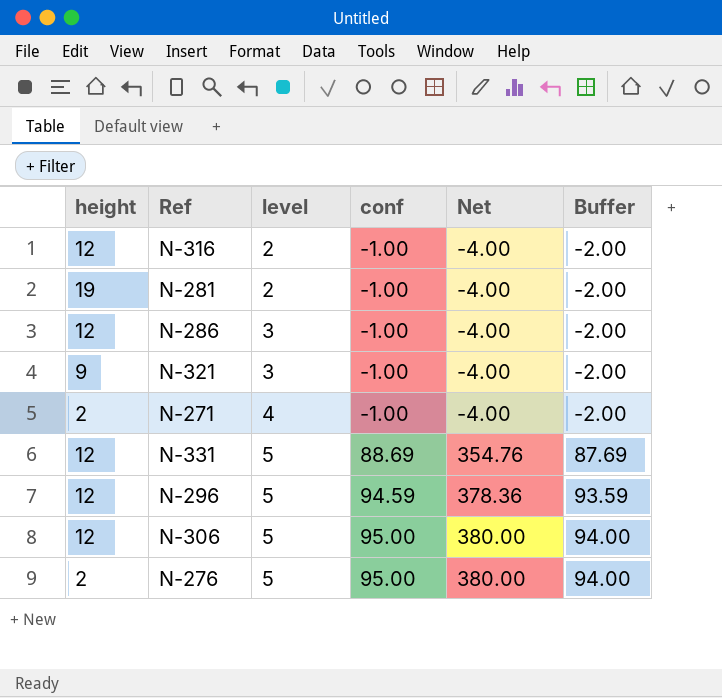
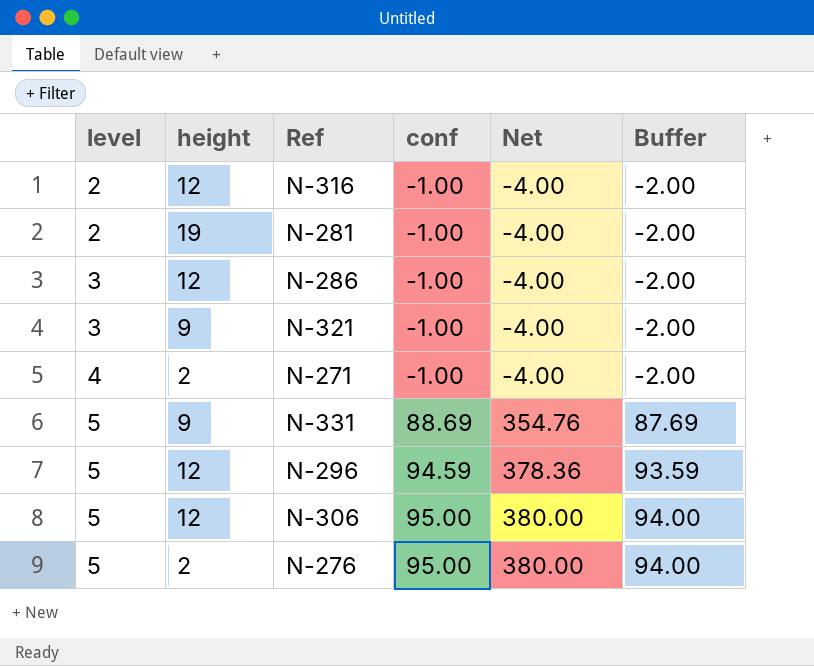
column level | position: 3 -> 1
N-331 | height: 12 -> 9

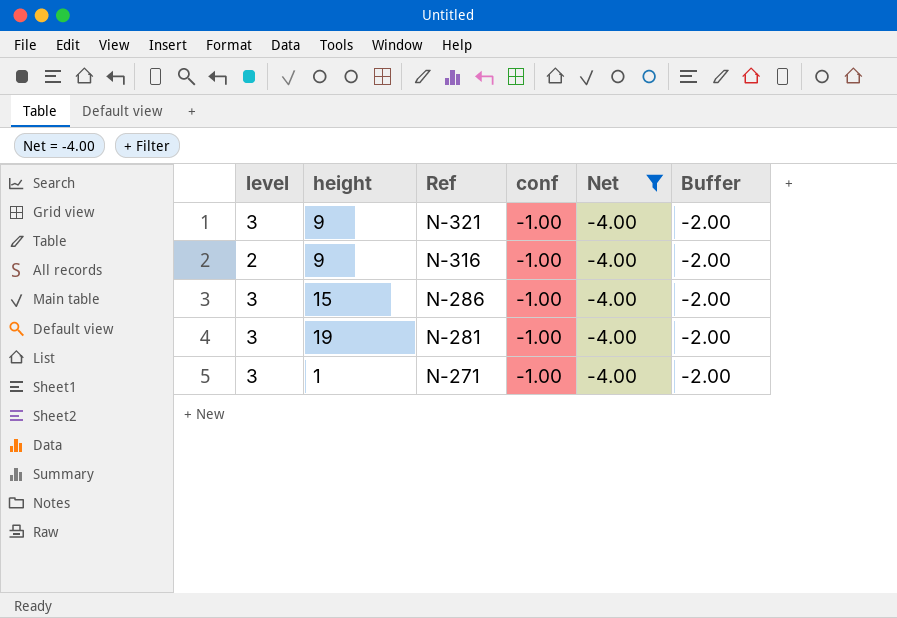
filter: none -> Net = -4.00
row order: level ascending -> Ref descending
N-316 | height: 12 -> 9
N-286 | height: 12 -> 15
N-281 | level: 2 -> 3
N-271 | level: 4 -> 3
N-271 | height: 2 -> 1

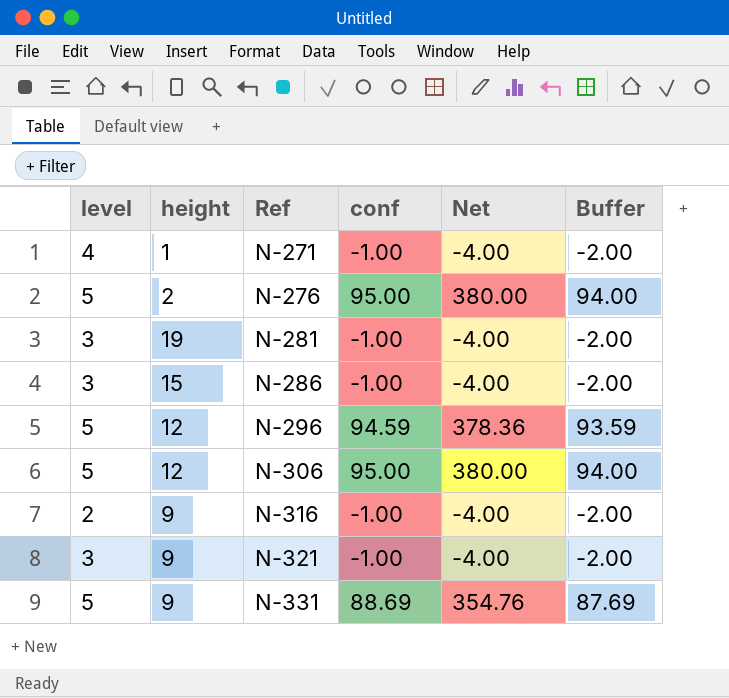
filter: Net = -4.00 -> none
row order: Ref descending -> Ref ascending
N-271 | level: 3 -> 4

